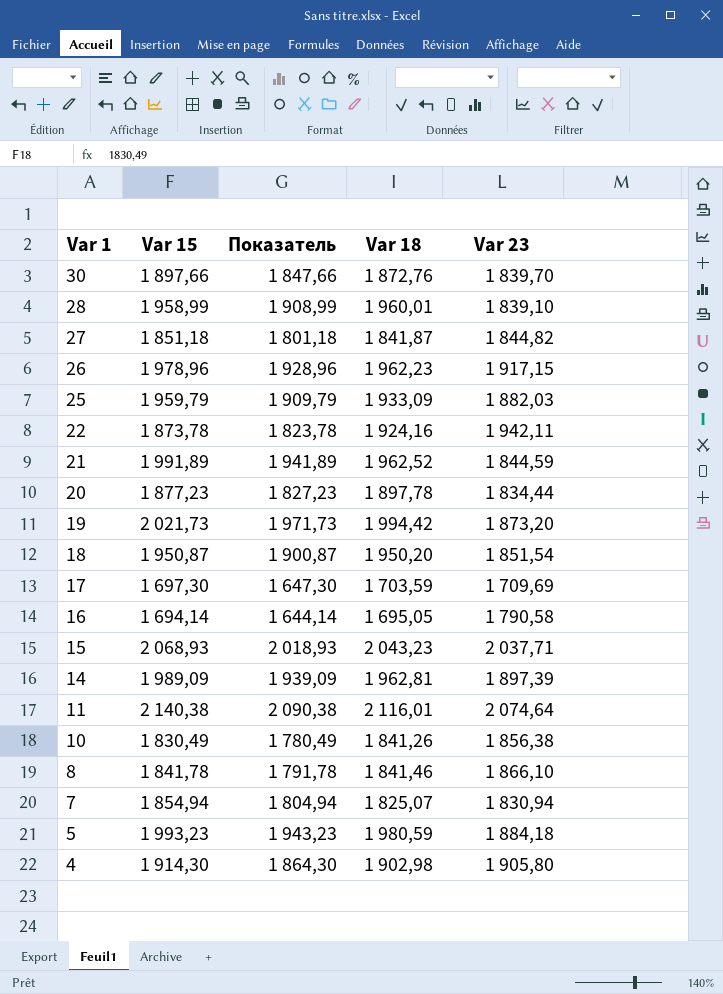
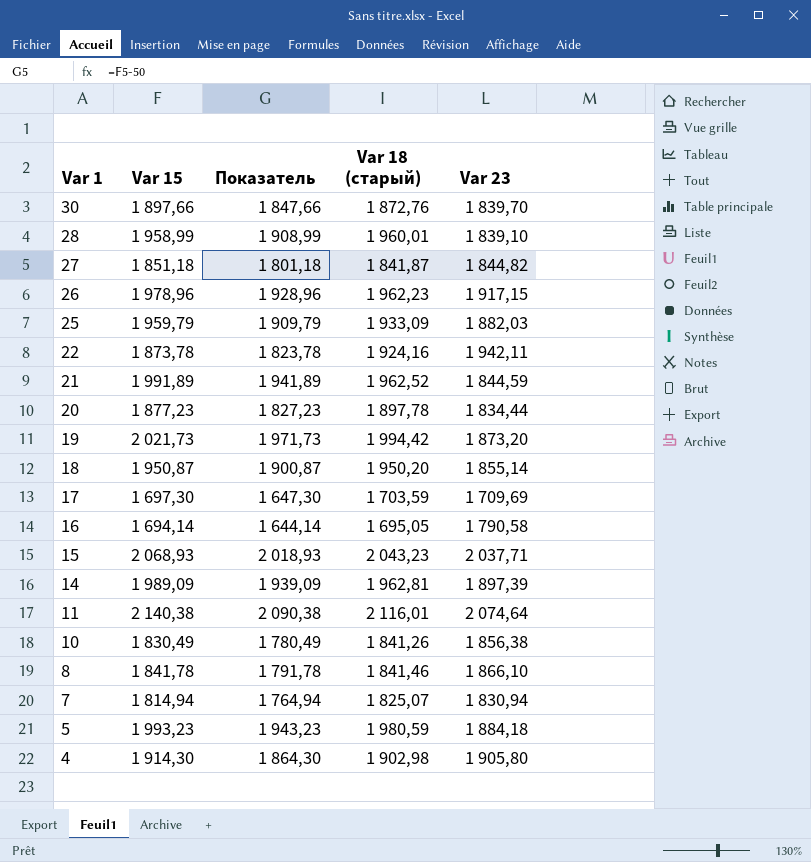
column name: Var 18 -> Var 18 (старый)
18 | Var 23: 1 851,54 -> 1 855,14
7 | Var 15: 1 854,94 -> 1 814,94
7 | Показатель: 1 804,94 -> 1 764,94

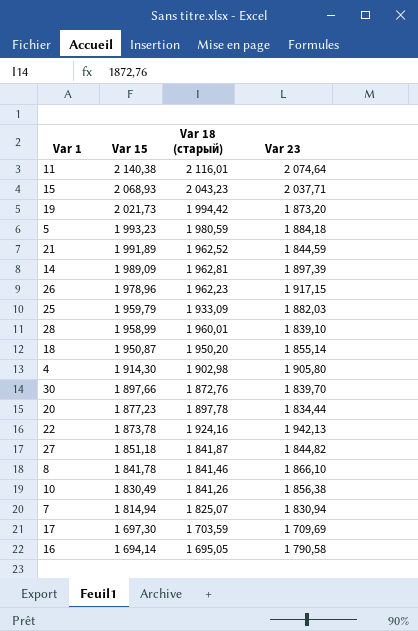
row order: Var 1 descending -> Var 15 descending
column Показатель | formula: [Var 15] - 50 -> none
22 | Var 23: 1 942,11 -> 1 942,13

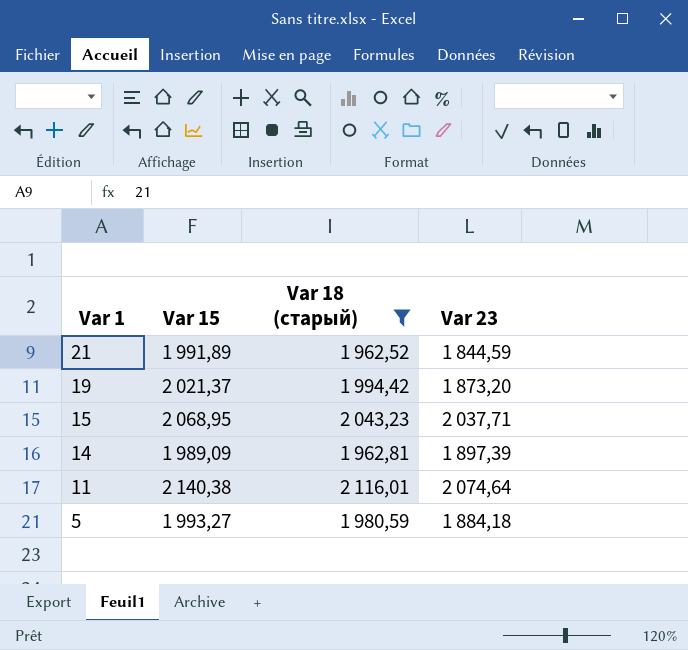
filter: none -> Var 18 (старый) >= 1 962,52
row order: Var 15 descending -> Var 1 descending
19 | Var 15: 2 021,73 -> 2 021,37
15 | Var 15: 2 068,93 -> 2 068,95
5 | Var 15: 1 993,23 -> 1 993,27

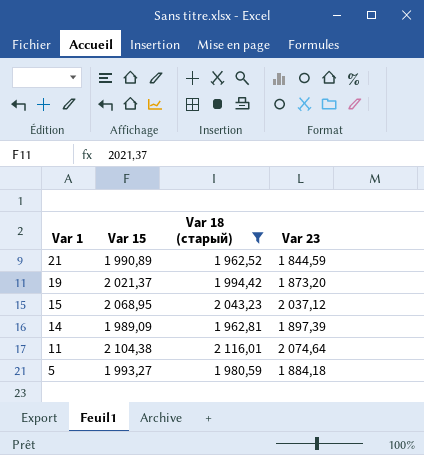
21 | Var 15: 1 991,89 -> 1 990,89
15 | Var 23: 2 037,71 -> 2 037,12
11 | Var 15: 2 140,38 -> 2 104,38

